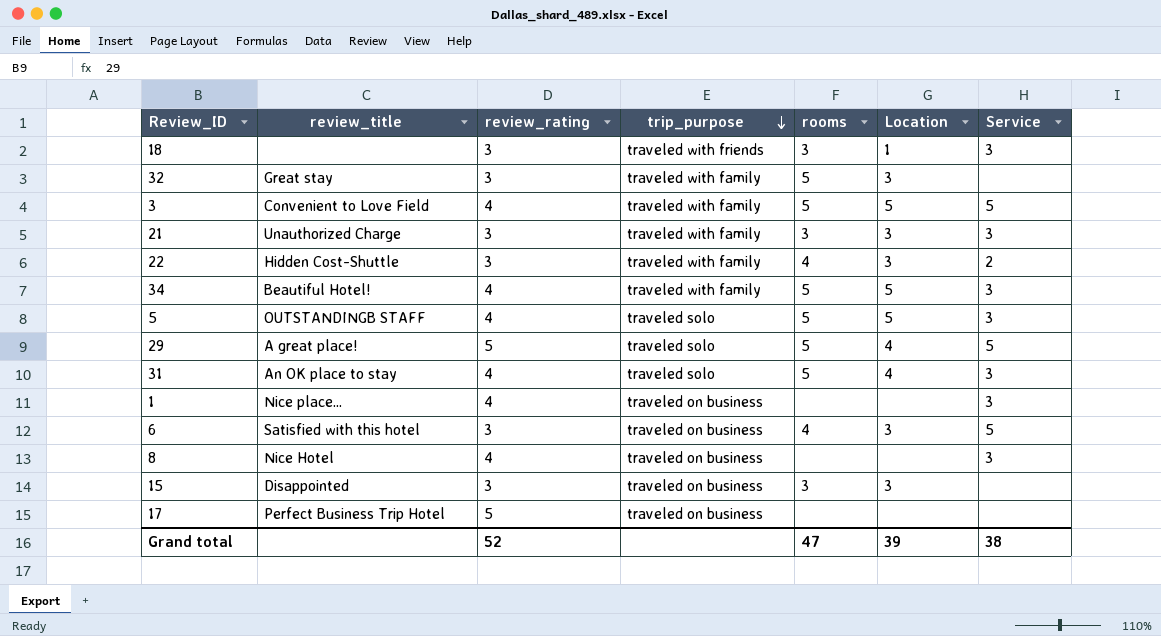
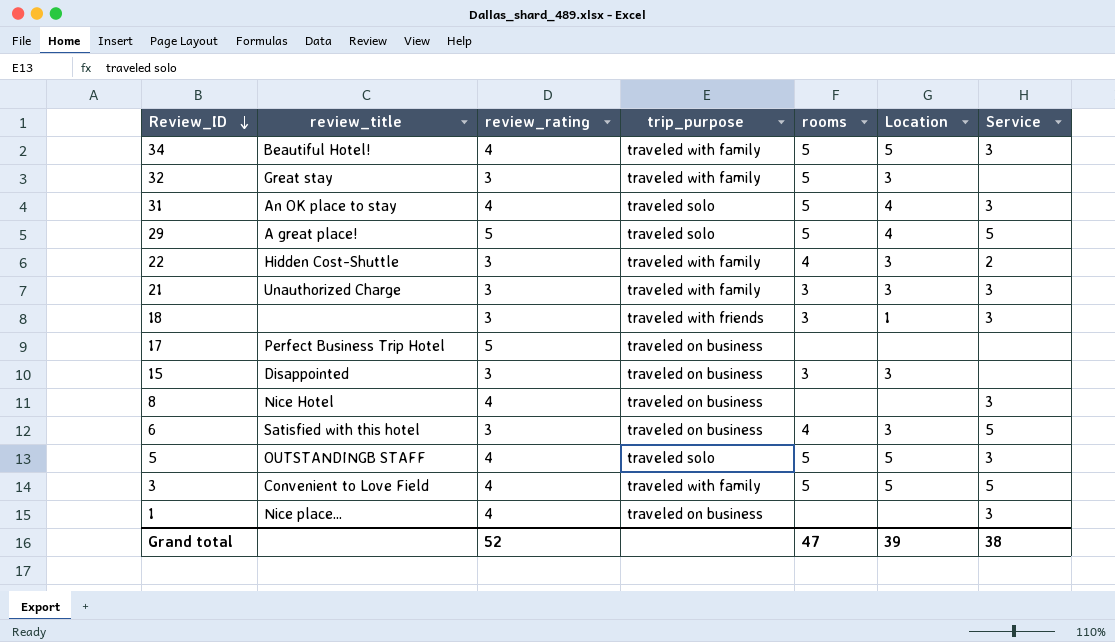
row order: trip_purpose descending -> Review_ID descending

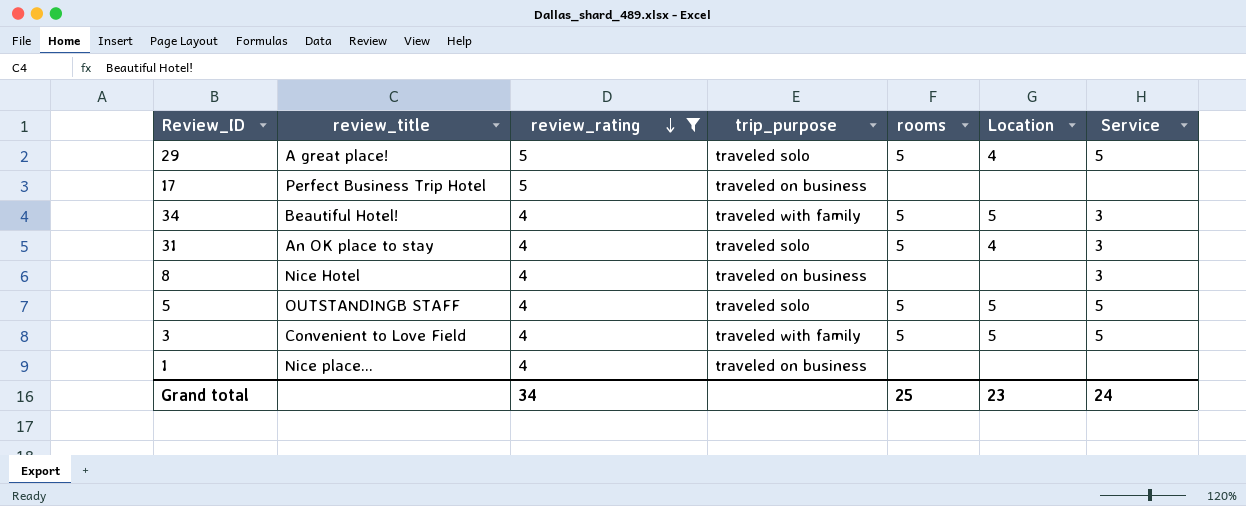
filter: none -> review_rating != 3
row order: Review_ID descending -> review_rating descending
5 | Service: 3 -> 5
1 | Service: 3 -> none
Grand total | review_rating: 52 -> 34
Grand total | rooms: 47 -> 25
Grand total | Location: 39 -> 23
Grand total | Service: 38 -> 24

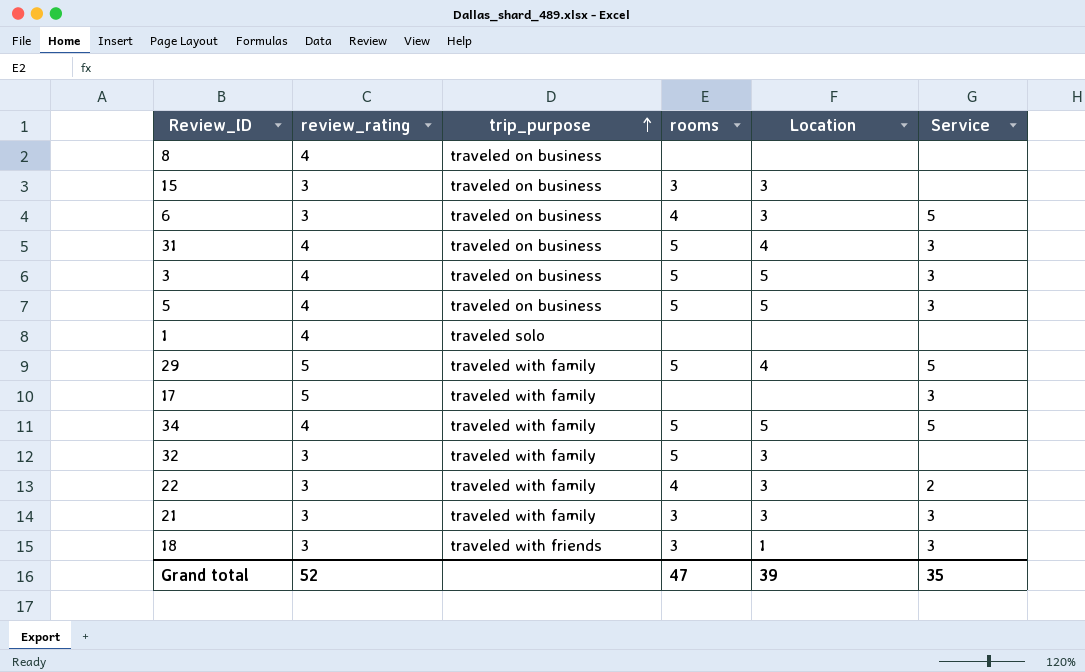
filter: review_rating != 3 -> none
row order: review_rating descending -> trip_purpose ascending
column review_title | position: 2 -> none
8 | Service: 3 -> none
31 | trip_purpose: traveled solo -> traveled on business
3 | trip_purpose: traveled with family -> traveled on business
3 | Service: 5 -> 3
5 | trip_purpose: traveled solo -> traveled on business
5 | Service: 5 -> 3
1 | trip_purpose: traveled on business -> traveled solo
29 | trip_purpose: traveled solo -> traveled with family
17 | trip_purpose: traveled on business -> traveled with family
17 | Service: none -> 3
34 | Service: 3 -> 5
Grand total | review_rating: 34 -> 52
Grand total | rooms: 25 -> 47
Grand total | Location: 23 -> 39
Grand total | Service: 24 -> 35

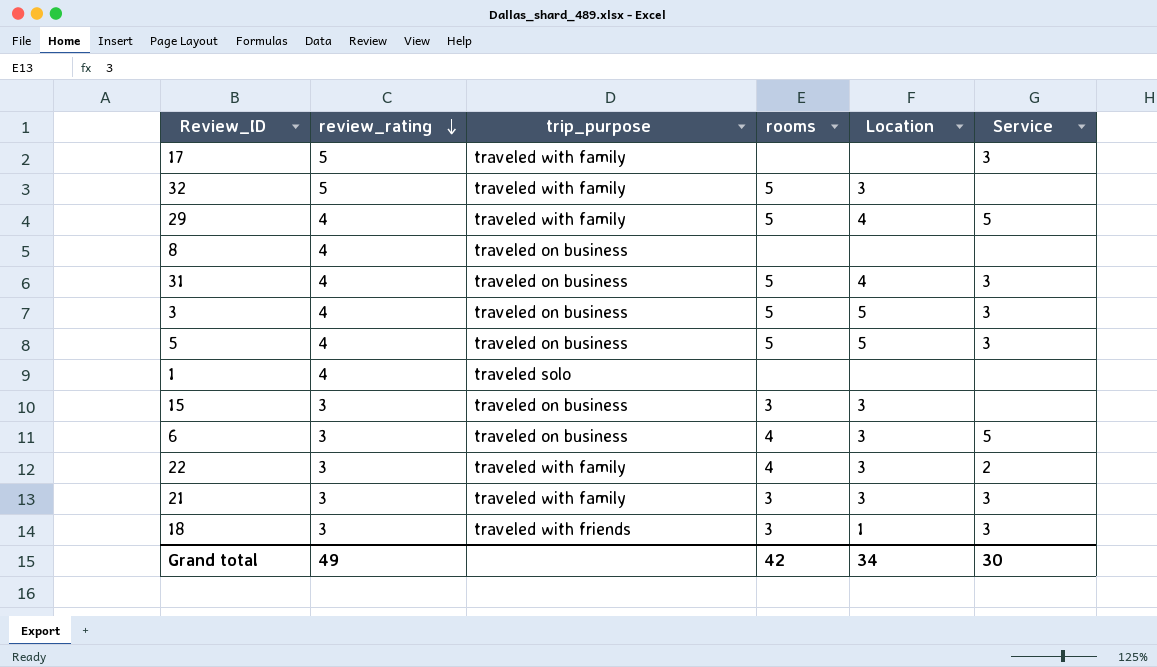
row order: trip_purpose ascending -> review_rating descending
row 34: 4 | traveled with family | 5 | 5 | 5 -> none
32 | review_rating: 3 -> 5
29 | review_rating: 5 -> 4
Grand total | review_rating: 52 -> 49
Grand total | rooms: 47 -> 42
Grand total | Location: 39 -> 34
Grand total | Service: 35 -> 30

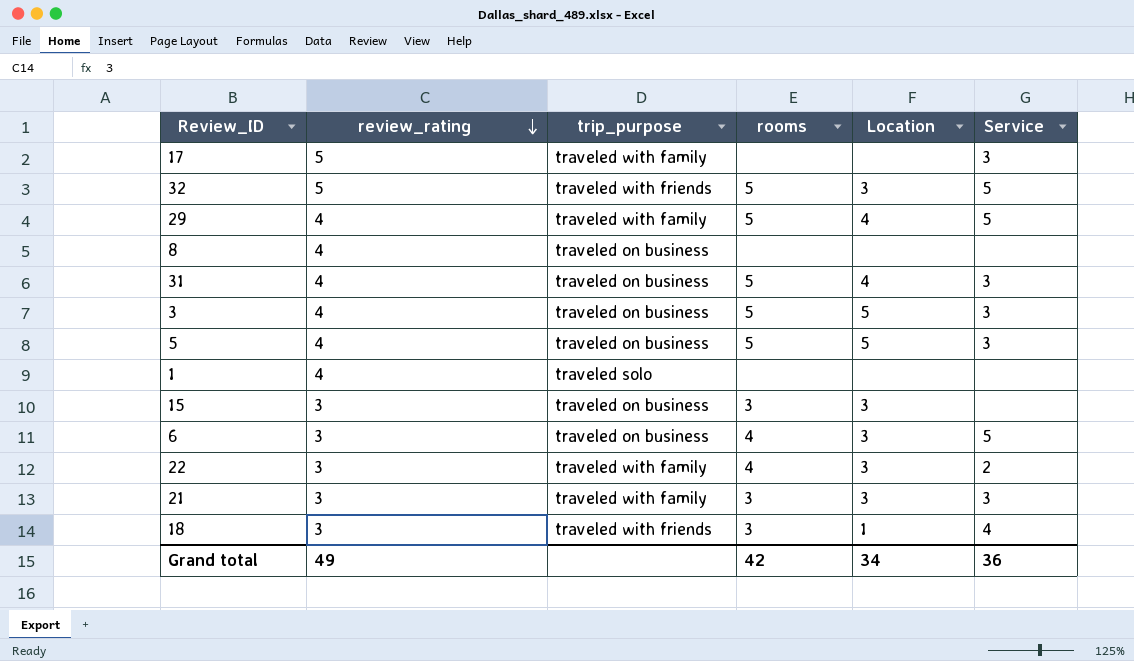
32 | trip_purpose: traveled with family -> traveled with friends
32 | Service: none -> 5
18 | Service: 3 -> 4
Grand total | Service: 30 -> 36

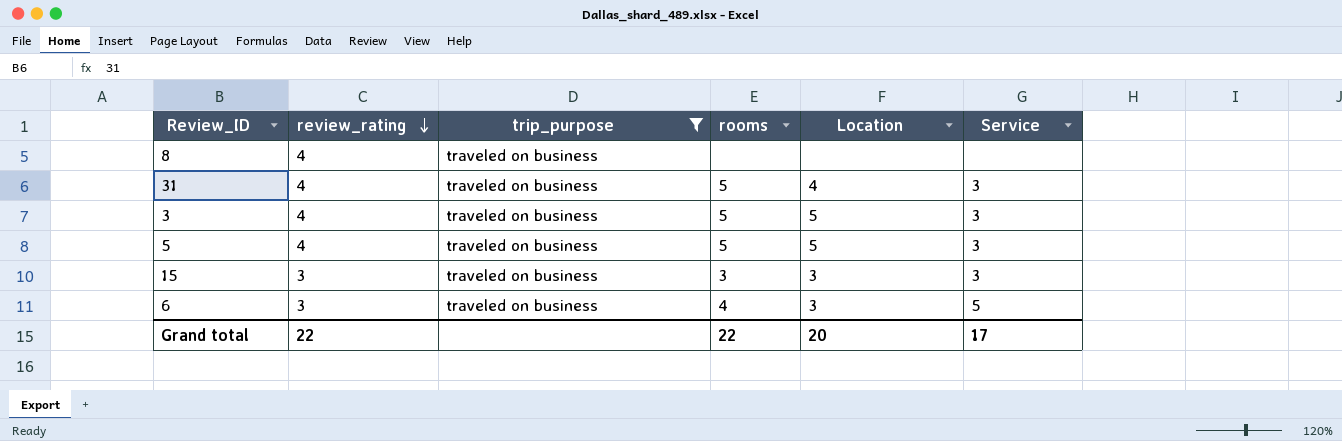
filter: none -> trip_purpose = traveled on business
15 | Service: none -> 3
Grand total | review_rating: 49 -> 22
Grand total | rooms: 42 -> 22
Grand total | Location: 34 -> 20
Grand total | Service: 36 -> 17

